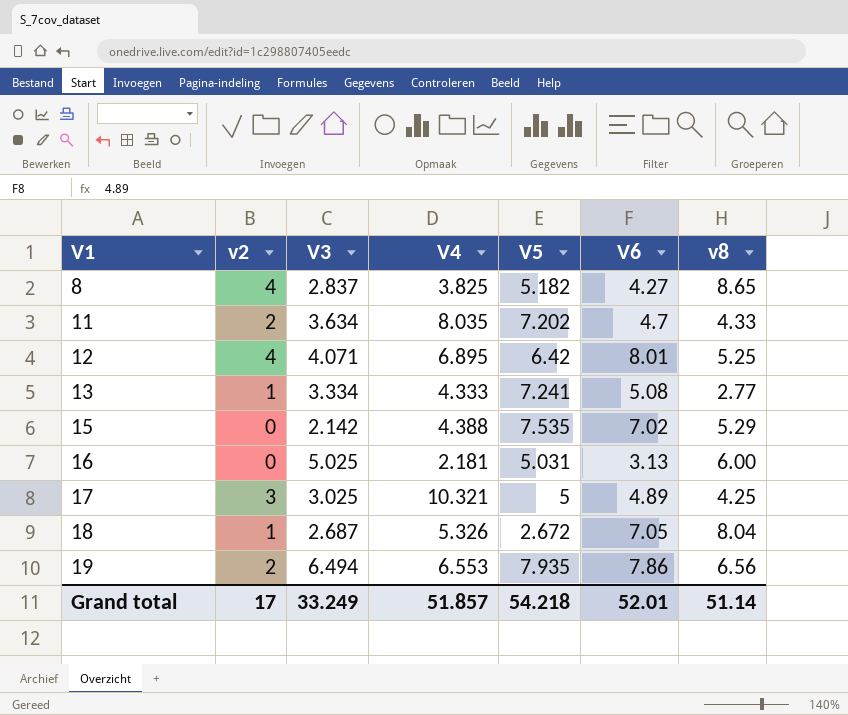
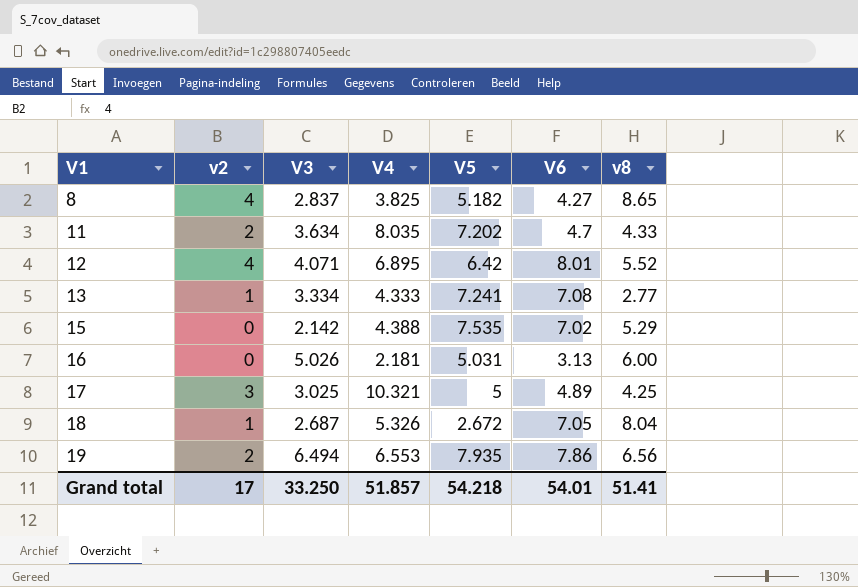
12 | v8: 5.25 -> 5.52
13 | V6: 5.08 -> 7.08
16 | V3: 5.025 -> 5.026
Grand total | V3: 33.249 -> 33.250
Grand total | V6: 52.01 -> 54.01
Grand total | v8: 51.14 -> 51.41

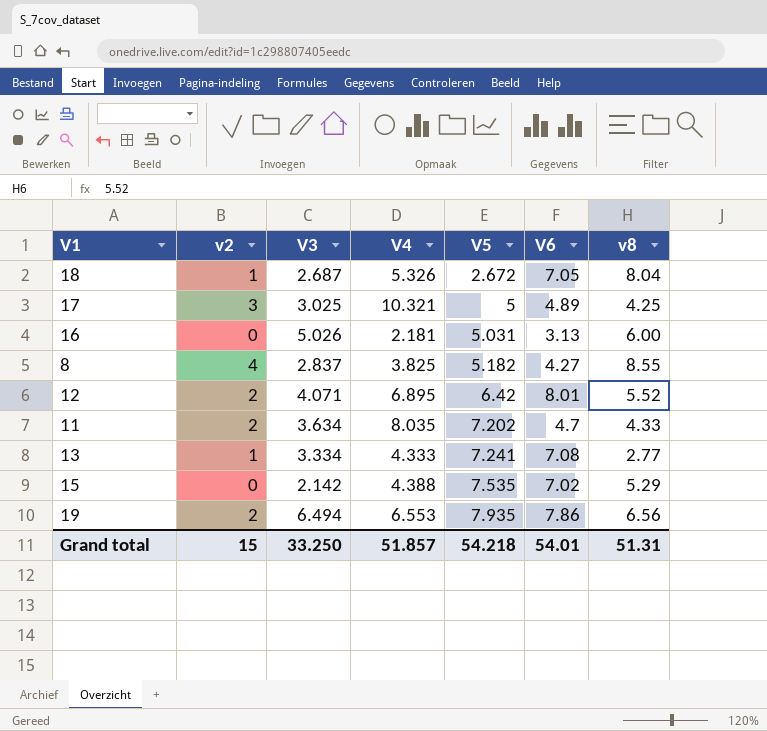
row order: V1 ascending -> V5 ascending
8 | v8: 8.65 -> 8.55
12 | v2: 4 -> 2
Grand total | v2: 17 -> 15
Grand total | v8: 51.41 -> 51.31

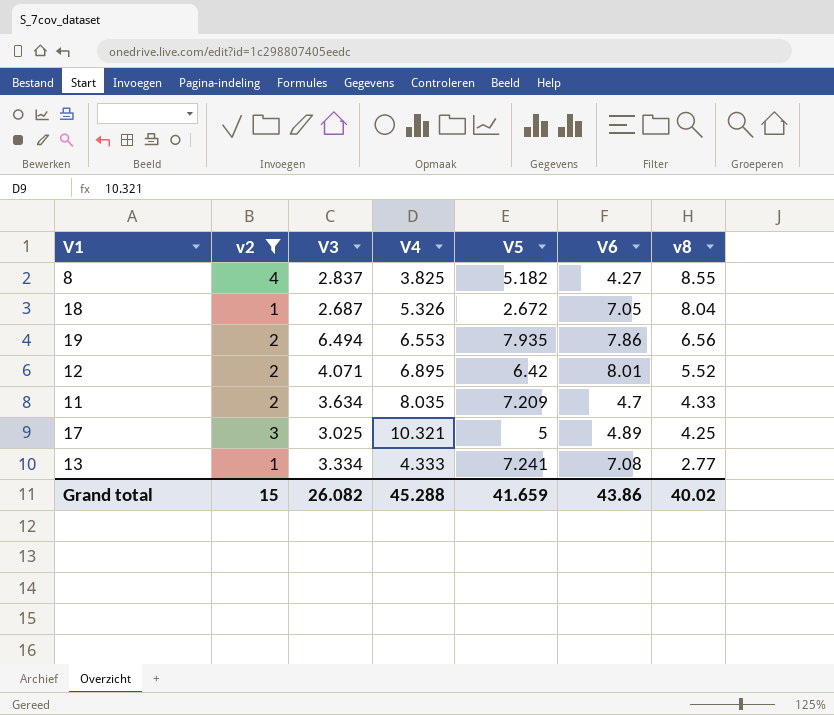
filter: none -> v2 != 0
row order: V5 ascending -> v8 descending
11 | V5: 7.202 -> 7.209
Grand total | V3: 33.250 -> 26.082
Grand total | V4: 51.857 -> 45.288
Grand total | V5: 54.218 -> 41.659
Grand total | V6: 54.01 -> 43.86
Grand total | v8: 51.31 -> 40.02

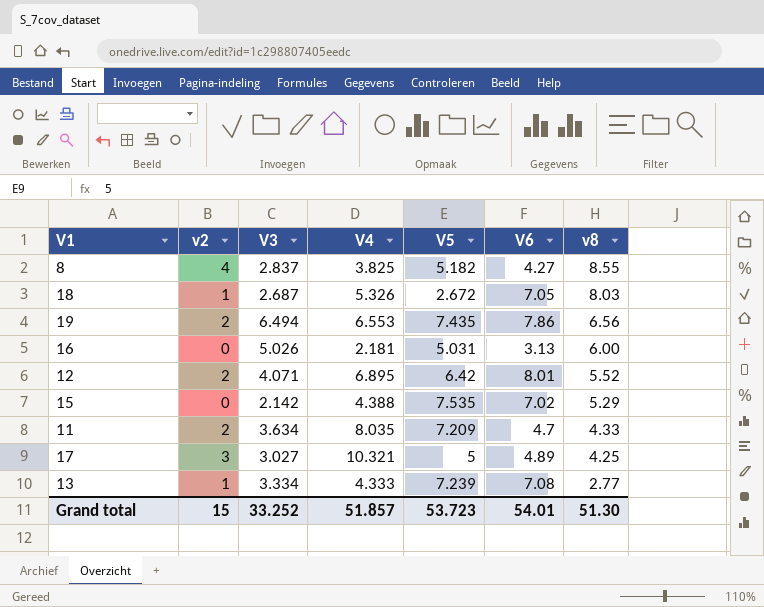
filter: v2 != 0 -> none
18 | v8: 8.04 -> 8.03
19 | V5: 7.935 -> 7.435
17 | V3: 3.025 -> 3.027
13 | V5: 7.241 -> 7.239
Grand total | V3: 26.082 -> 33.252
Grand total | V4: 45.288 -> 51.857
Grand total | V5: 41.659 -> 53.723
Grand total | V6: 43.86 -> 54.01
Grand total | v8: 40.02 -> 51.30

